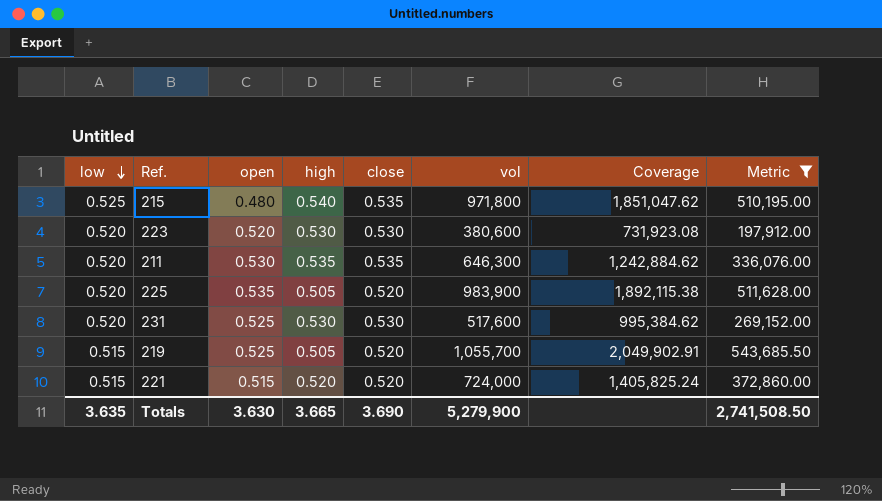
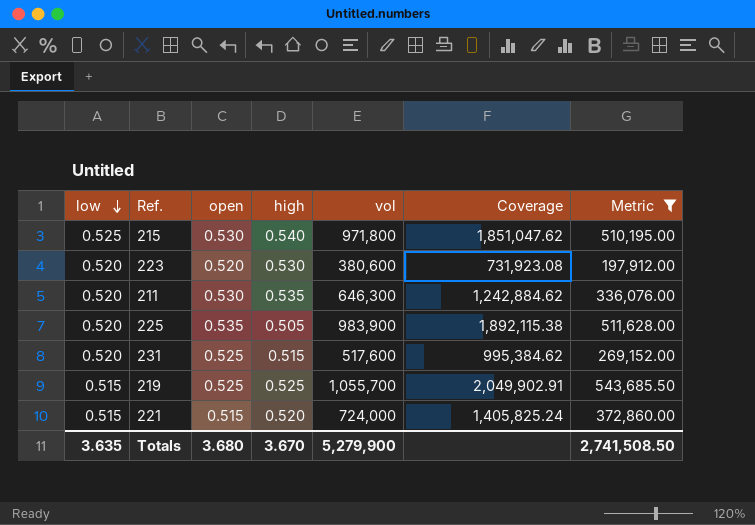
column close | position: 5 -> none
215 | open: 0.480 -> 0.530
231 | high: 0.530 -> 0.515
219 | high: 0.505 -> 0.525
Totals | open: 3.630 -> 3.680
Totals | high: 3.665 -> 3.670

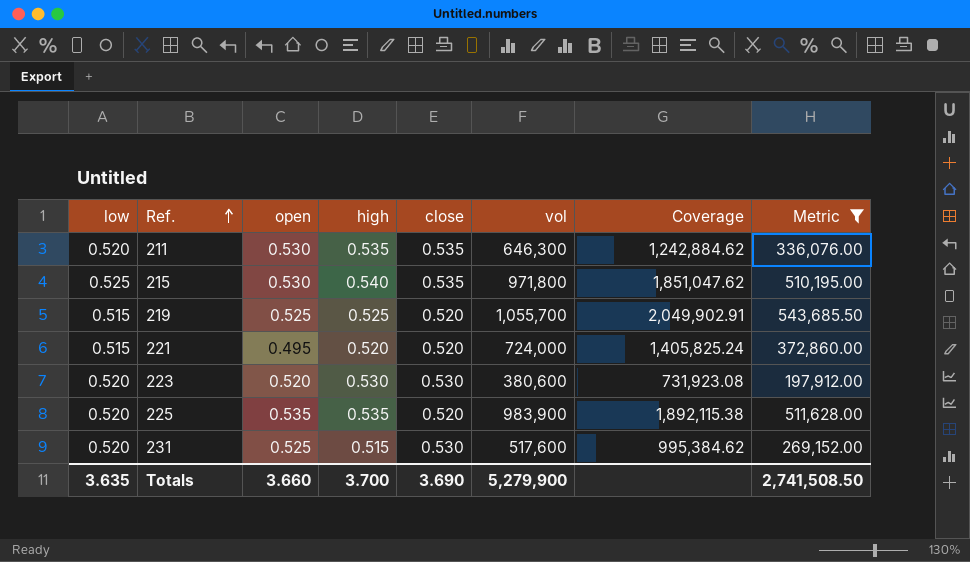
row order: low descending -> Ref. ascending
column close | position: none -> 5
221 | open: 0.515 -> 0.495
225 | high: 0.505 -> 0.535
Totals | open: 3.680 -> 3.660
Totals | high: 3.670 -> 3.700

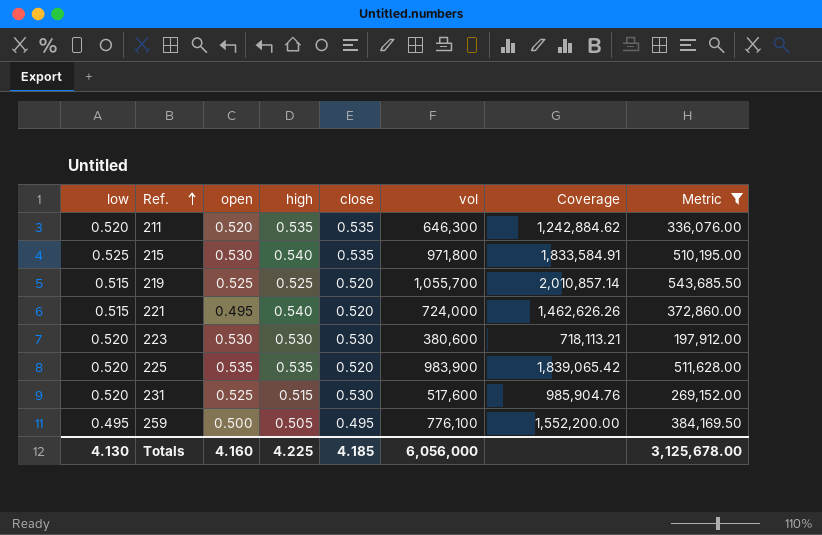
column Coverage | formula: [vol] / [low] -> [vol] / [open]
211 | open: 0.530 -> 0.520
221 | high: 0.520 -> 0.540
223 | open: 0.520 -> 0.530
row 259: none -> 0.495 | 0.500 | 0.505 | 0.495 | 776,100 | 1,552,200.00 | 384,169.50
Totals | low: 3.635 -> 4.130
Totals | open: 3.660 -> 4.160
Totals | high: 3.700 -> 4.225
Totals | close: 3.690 -> 4.185
Totals | vol: 5,279,900 -> 6,056,000
Totals | Metric: 2,741,508.50 -> 3,125,678.00

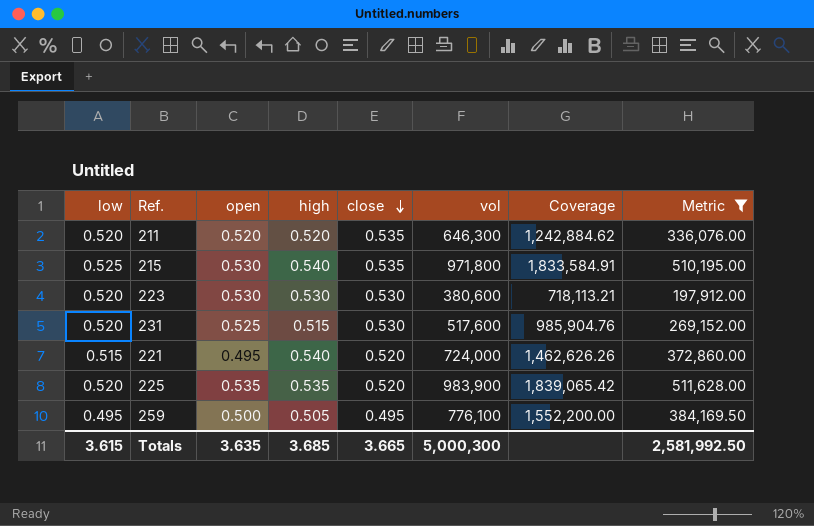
row order: Ref. ascending -> close descending
row 219: 0.515 | 0.525 | 0.525 | 0.520 | 1,055,700 | 2,010,857.14 | 543,685.50 -> none
211 | high: 0.535 -> 0.520
Totals | low: 4.130 -> 3.615
Totals | open: 4.160 -> 3.635
Totals | high: 4.225 -> 3.685
Totals | close: 4.185 -> 3.665
Totals | vol: 6,056,000 -> 5,000,300
Totals | Metric: 3,125,678.00 -> 2,581,992.50

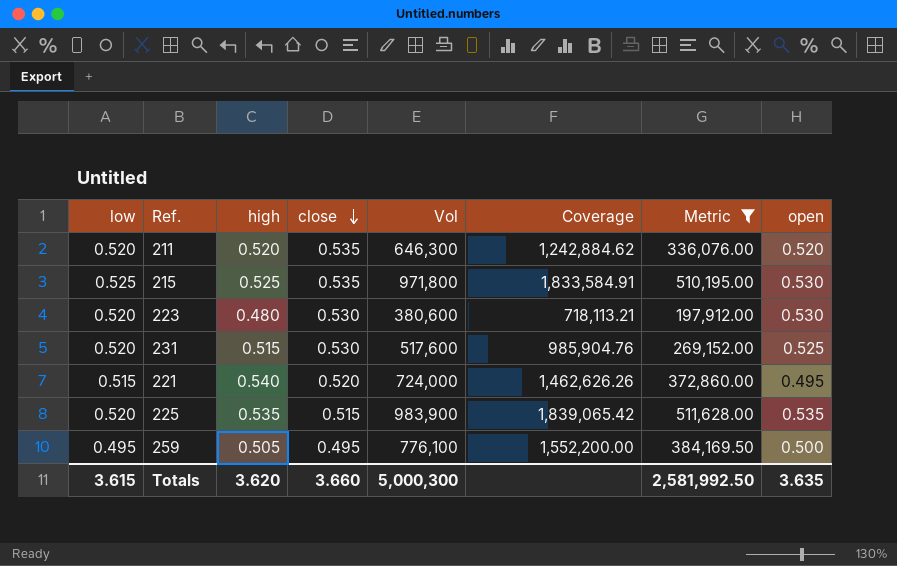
column name: vol -> Vol
column open | position: 3 -> 8
215 | high: 0.540 -> 0.525
223 | high: 0.530 -> 0.480
225 | close: 0.520 -> 0.515
Totals | high: 3.685 -> 3.620
Totals | close: 3.665 -> 3.660

